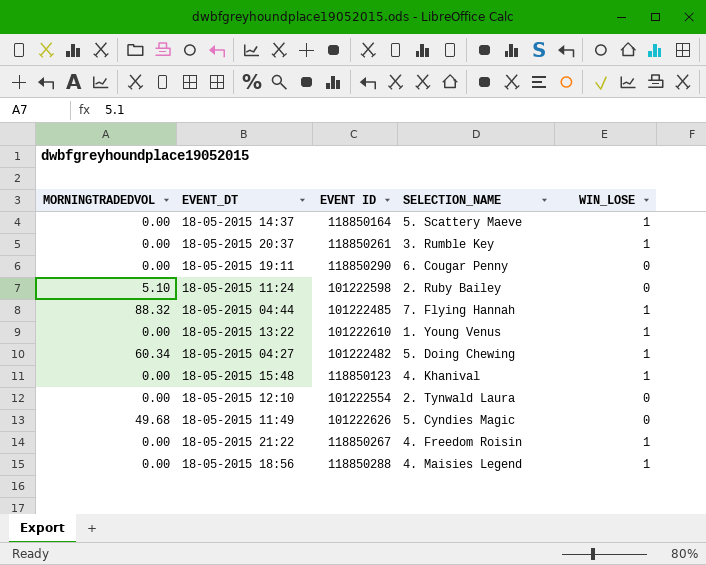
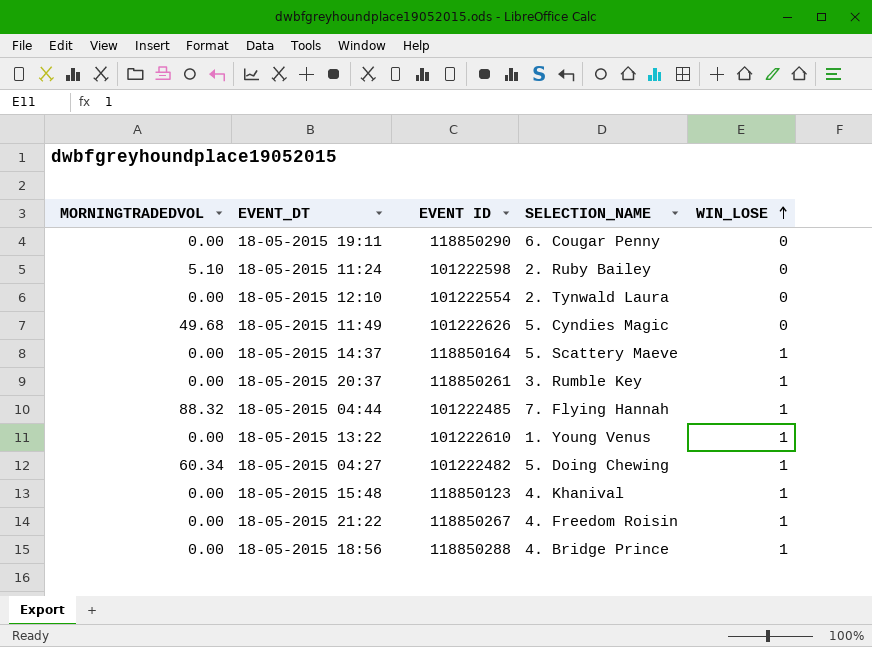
row order: none -> WIN_LOSE ascending
18-05-2015 18:56 | SELECTION_NAME: 4. Maisies Legend -> 4. Bridge Prince

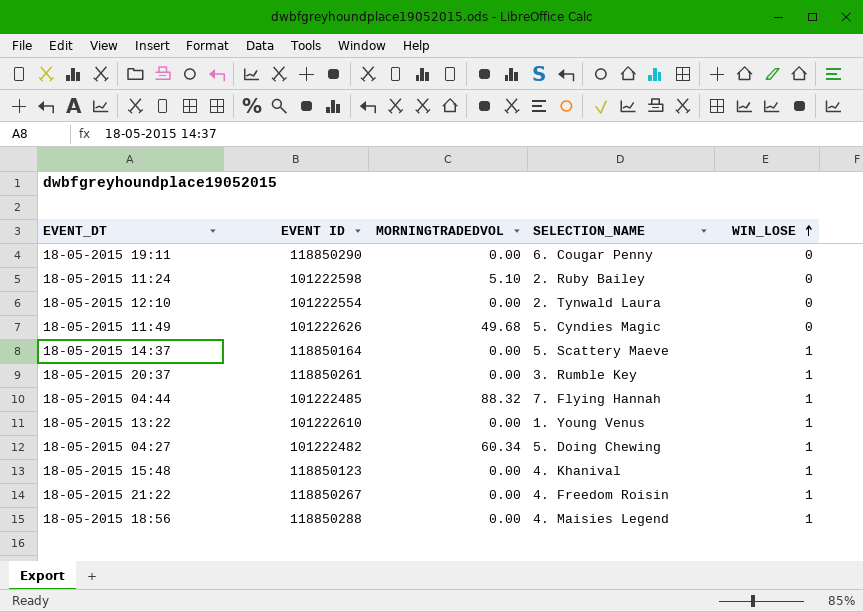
column MORNINGTRADEDVOL | position: 1 -> 3
18-05-2015 18:56 | SELECTION_NAME: 4. Bridge Prince -> 4. Maisies Legend

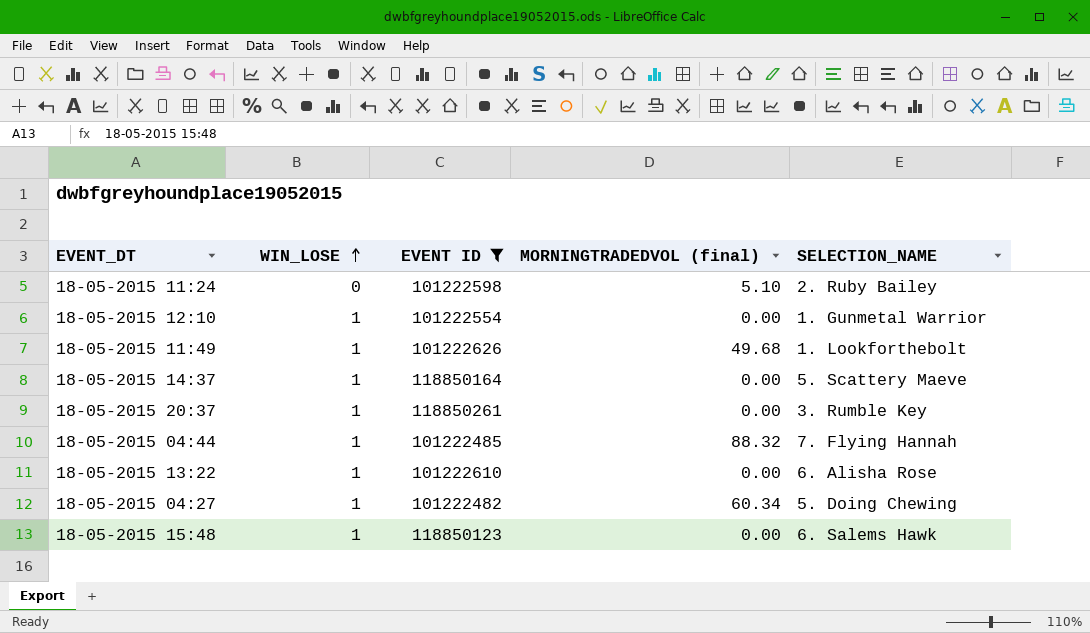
filter: none -> EVENT ID <= 118850261
column WIN_LOSE | position: 5 -> 2
column name: MORNINGTRADEDVOL -> MORNINGTRADEDVOL (final)
18-05-2015 12:10 | WIN_LOSE: 0 -> 1
18-05-2015 12:10 | SELECTION_NAME: 2. Tynwald Laura -> 1. Gunmetal Warrior
18-05-2015 11:49 | WIN_LOSE: 0 -> 1
18-05-2015 11:49 | SELECTION_NAME: 5. Cyndies Magic -> 1. Lookforthebolt
18-05-2015 13:22 | SELECTION_NAME: 1. Young Venus -> 6. Alisha Rose
18-05-2015 15:48 | SELECTION_NAME: 4. Khanival -> 6. Salems Hawk

